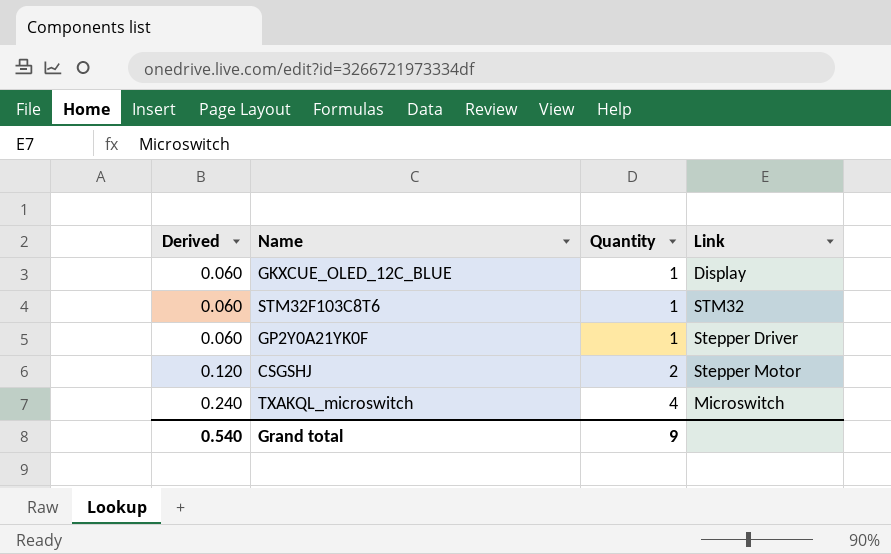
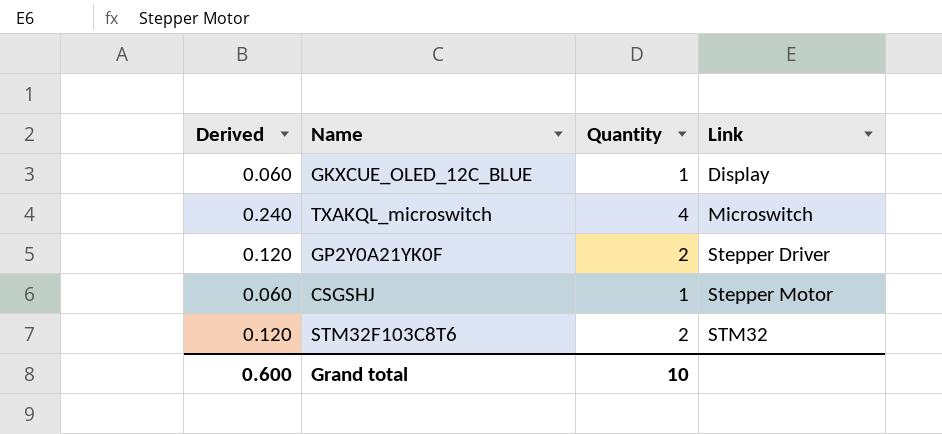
row order: Derived ascending -> Link ascending
GP2Y0A21YK0F | Derived: 0.060 -> 0.120
GP2Y0A21YK0F | Quantity: 1 -> 2
CSGSHJ | Derived: 0.120 -> 0.060
CSGSHJ | Quantity: 2 -> 1
STM32F103C8T6 | Derived: 0.060 -> 0.120
STM32F103C8T6 | Quantity: 1 -> 2
Grand total | Derived: 0.540 -> 0.600
Grand total | Quantity: 9 -> 10

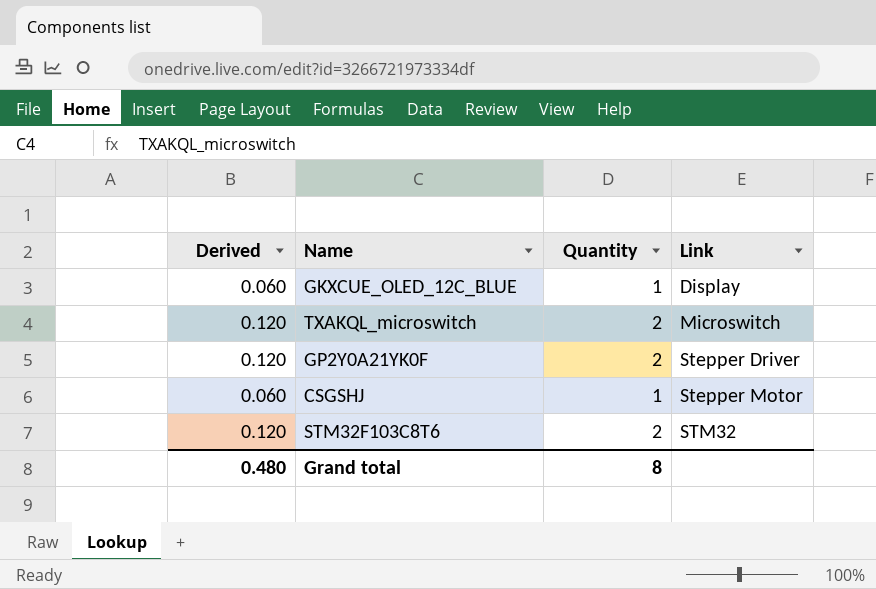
TXAKQL_microswitch | Derived: 0.240 -> 0.120
TXAKQL_microswitch | Quantity: 4 -> 2
Grand total | Derived: 0.600 -> 0.480
Grand total | Quantity: 10 -> 8

